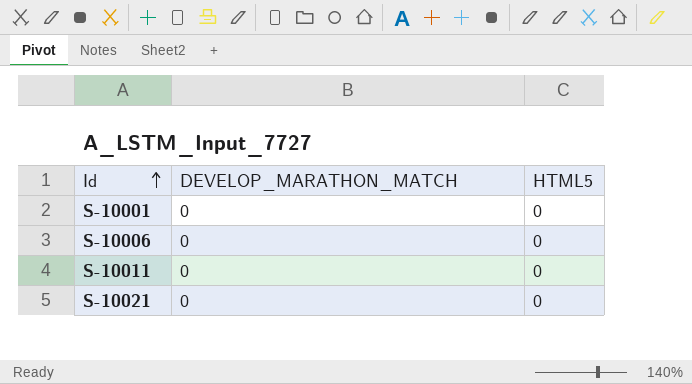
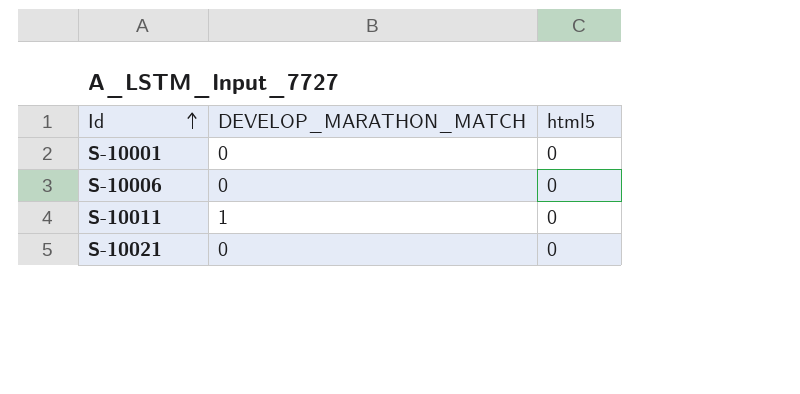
column name: HTML5 -> html5
S-10011 | DEVELOP_MARATHON_MATCH: 0 -> 1

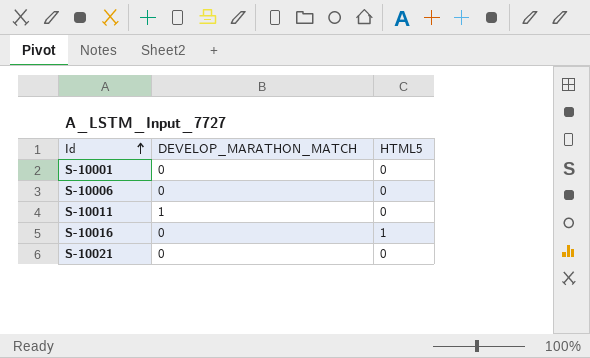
column name: html5 -> HTML5
row S-10016: none -> 0 | 1

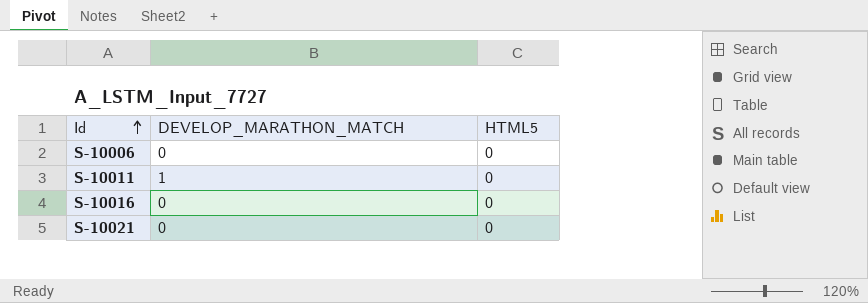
row S-10001: 0 | 0 -> none
S-10016 | HTML5: 1 -> 0

